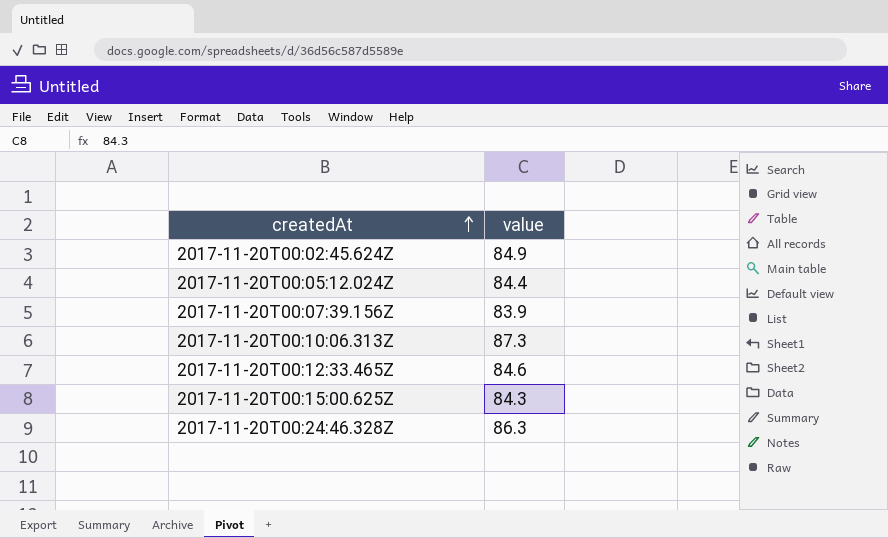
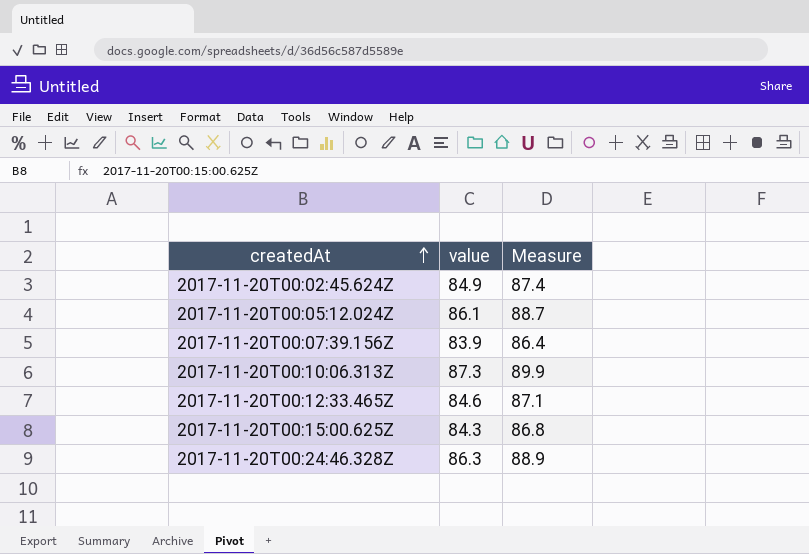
column Measure | formula: none -> [value] * 1.03
2017-11-20T00:05:12.024Z | value: 84.4 -> 86.1

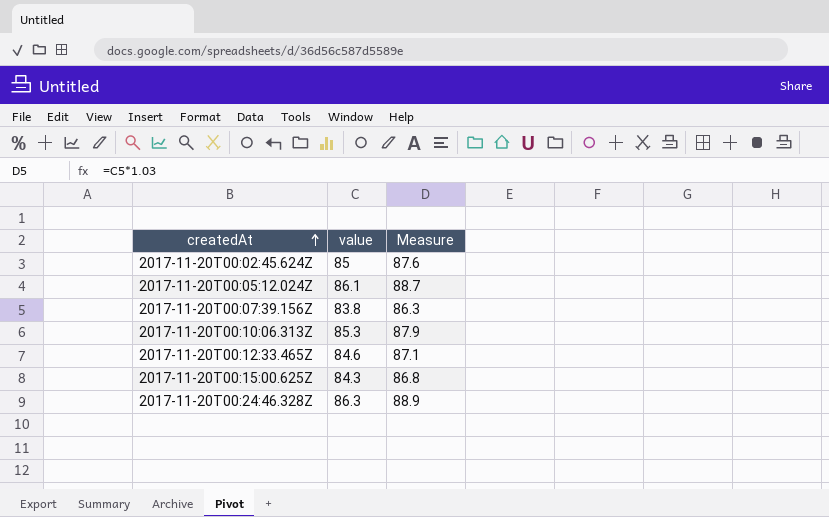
2017-11-20T00:02:45.624Z | value: 84.9 -> 85
2017-11-20T00:02:45.624Z | Measure: 87.4 -> 87.6
2017-11-20T00:07:39.156Z | value: 83.9 -> 83.8
2017-11-20T00:07:39.156Z | Measure: 86.4 -> 86.3
2017-11-20T00:10:06.313Z | value: 87.3 -> 85.3
2017-11-20T00:10:06.313Z | Measure: 89.9 -> 87.9

